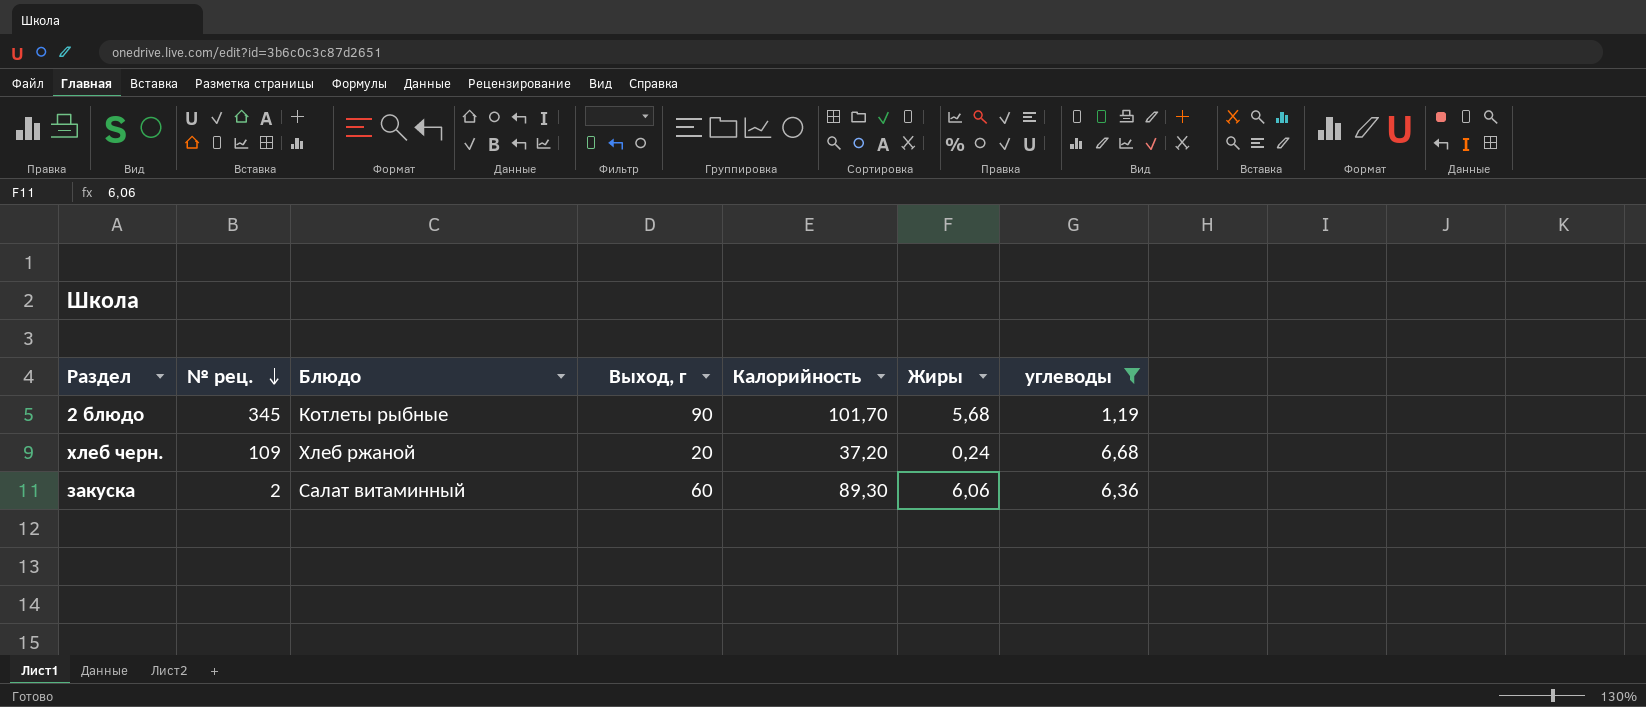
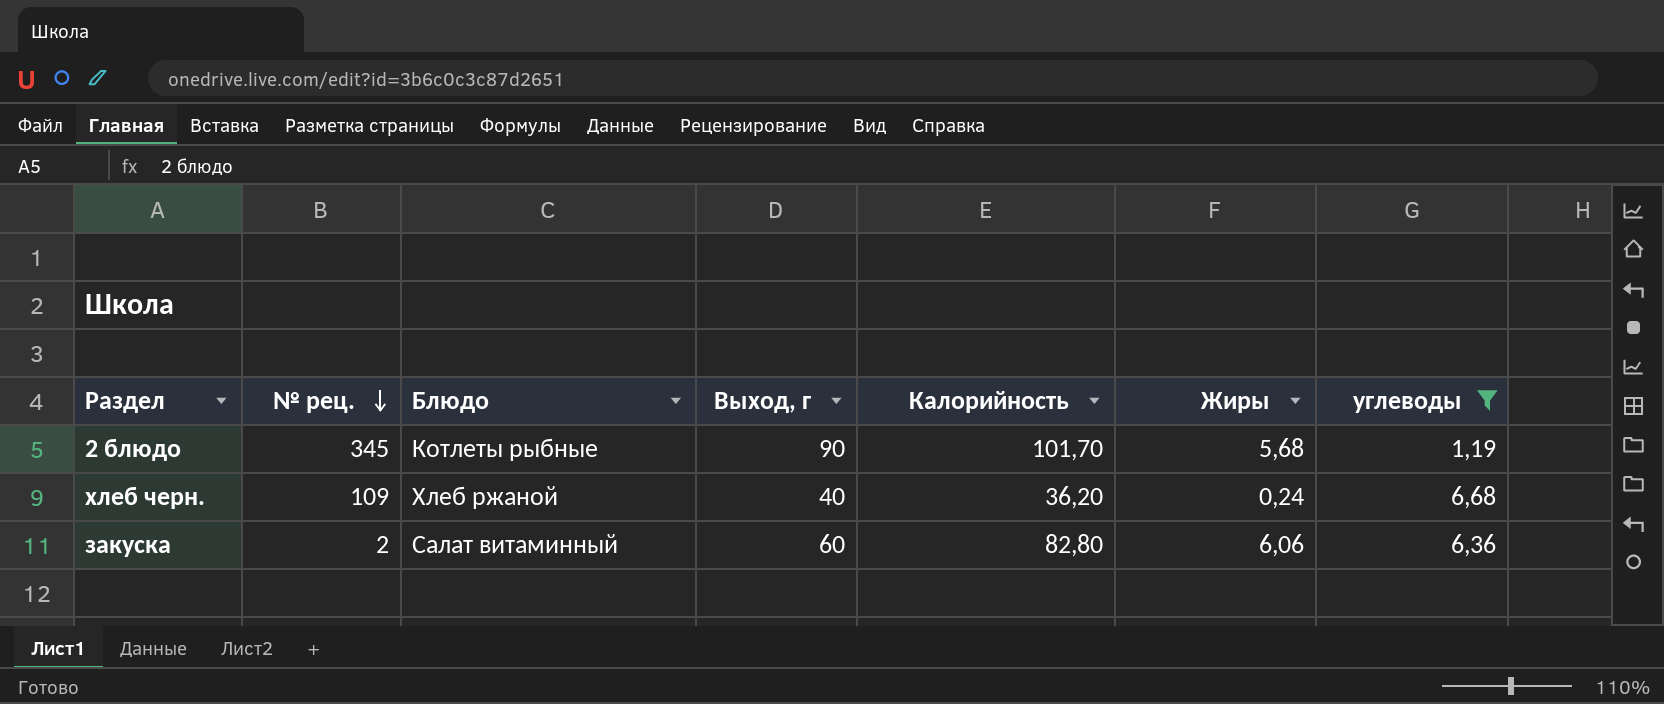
хлеб черн. | Выход, г: 20 -> 40
хлеб черн. | Калорийность: 37,20 -> 36,20
закуска | Калорийность: 89,30 -> 82,80

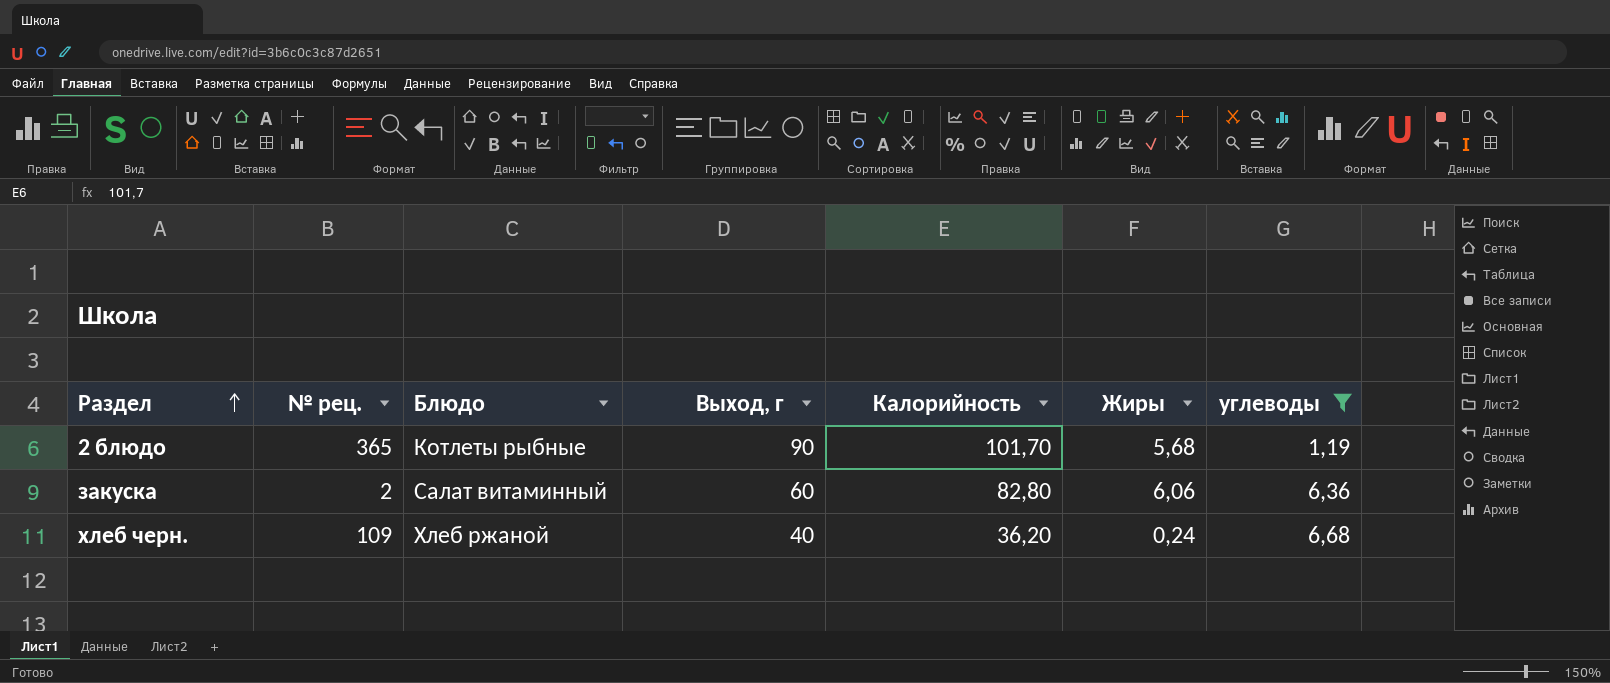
row order: № рец. descending -> Раздел ascending
2 блюдо | № рец.: 345 -> 365

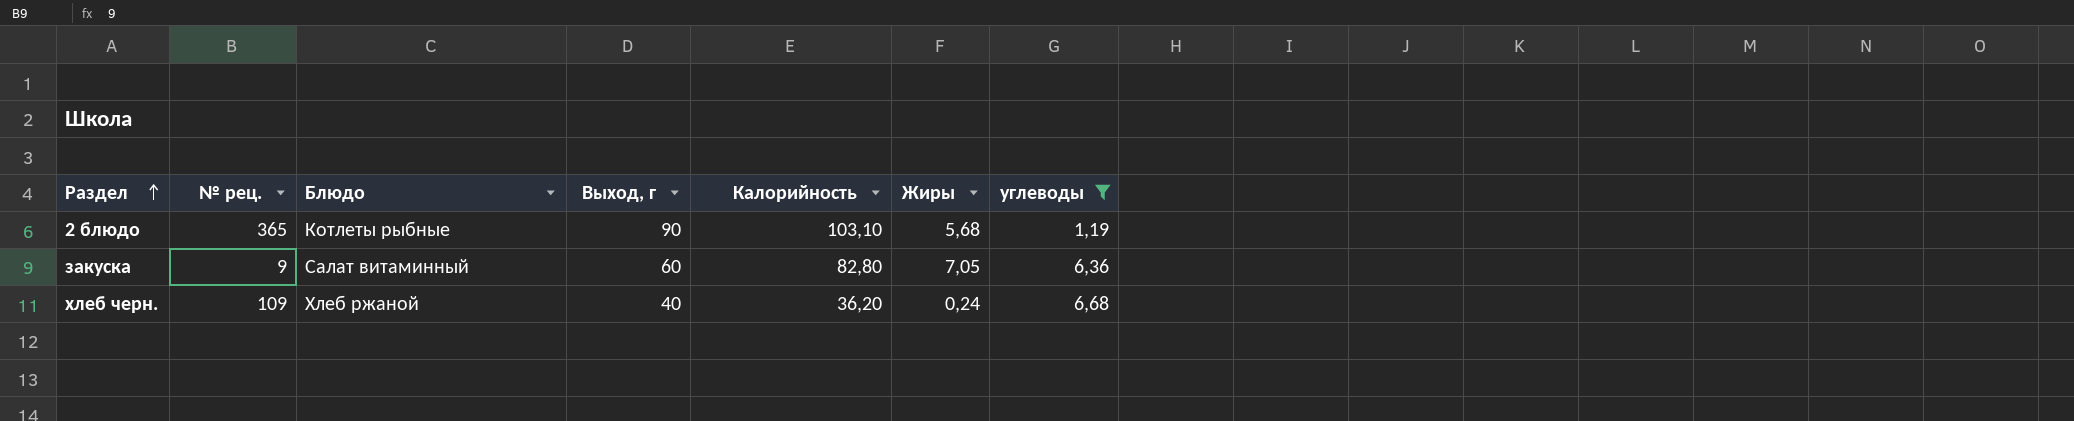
2 блюдо | Калорийность: 101,70 -> 103,10
закуска | № рец.: 2 -> 9
закуска | Жиры: 6,06 -> 7,05

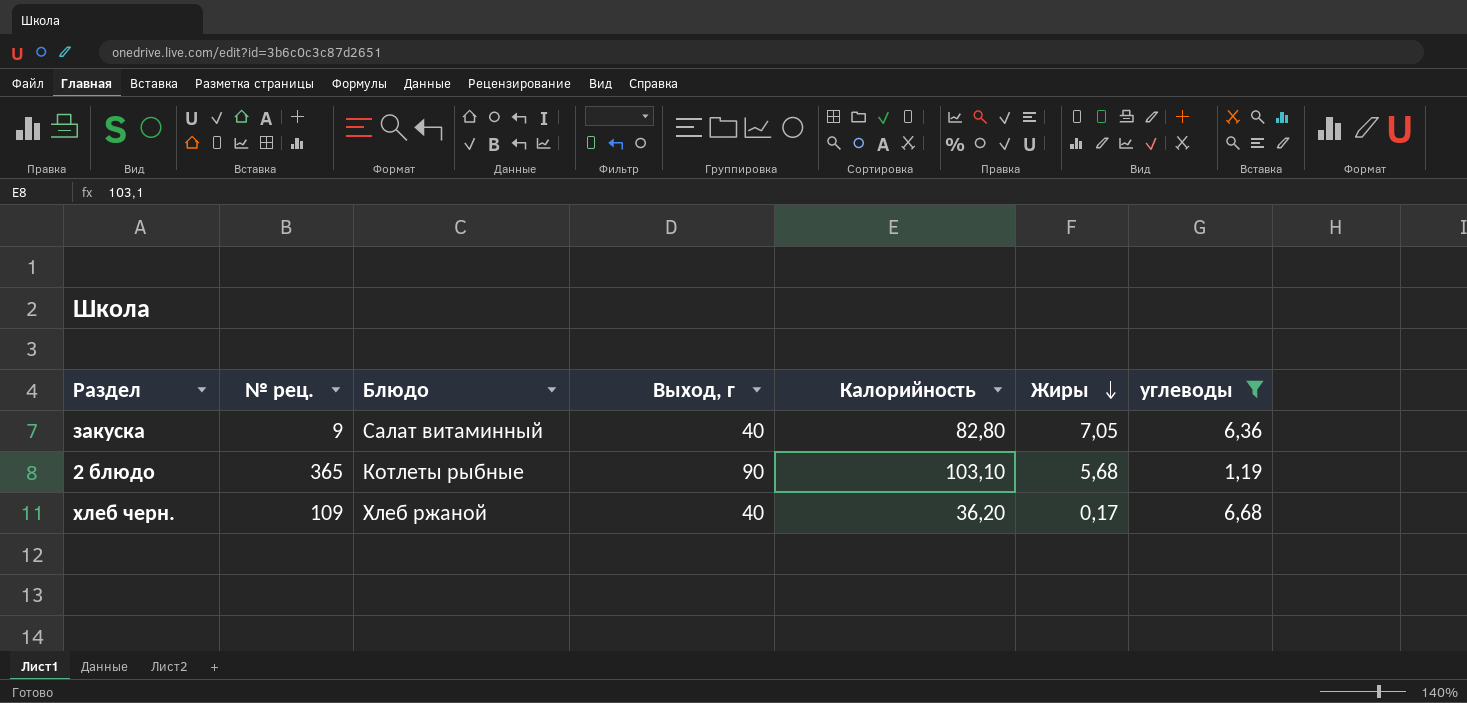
row order: Раздел ascending -> Жиры descending
закуска | Выход, г: 60 -> 40
хлеб черн. | Жиры: 0,24 -> 0,17

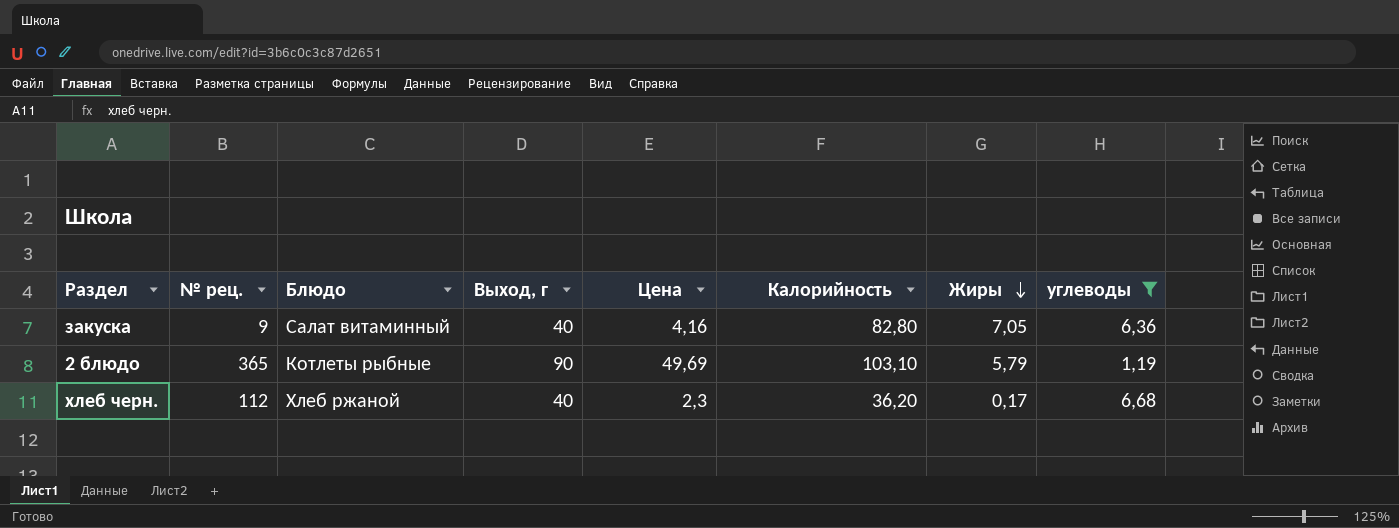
column Цена | position: none -> 5
2 блюдо | Жиры: 5,68 -> 5,79
хлеб черн. | № рец.: 109 -> 112

